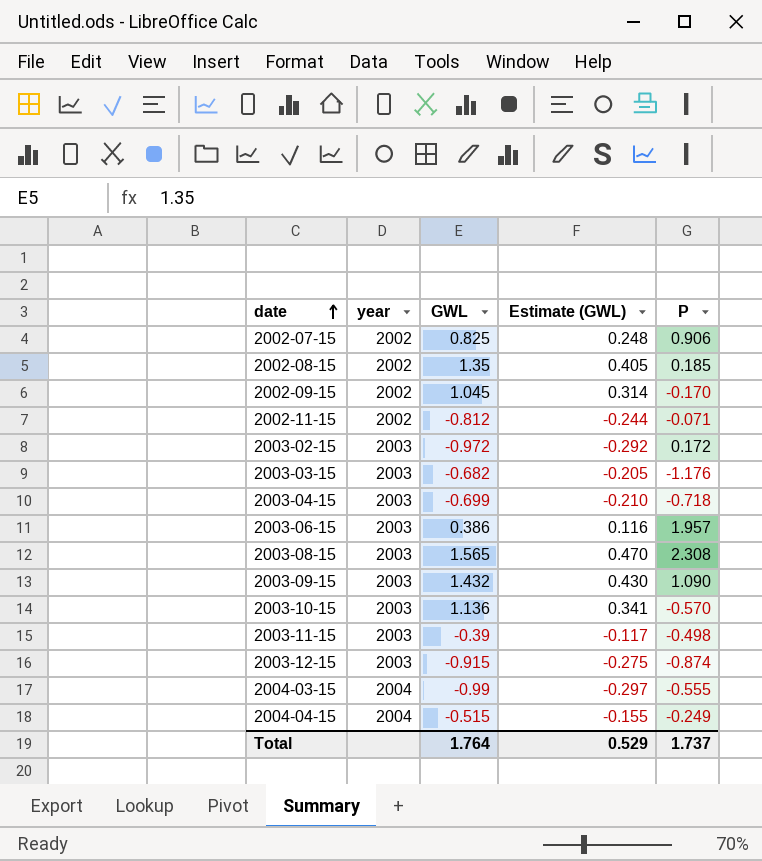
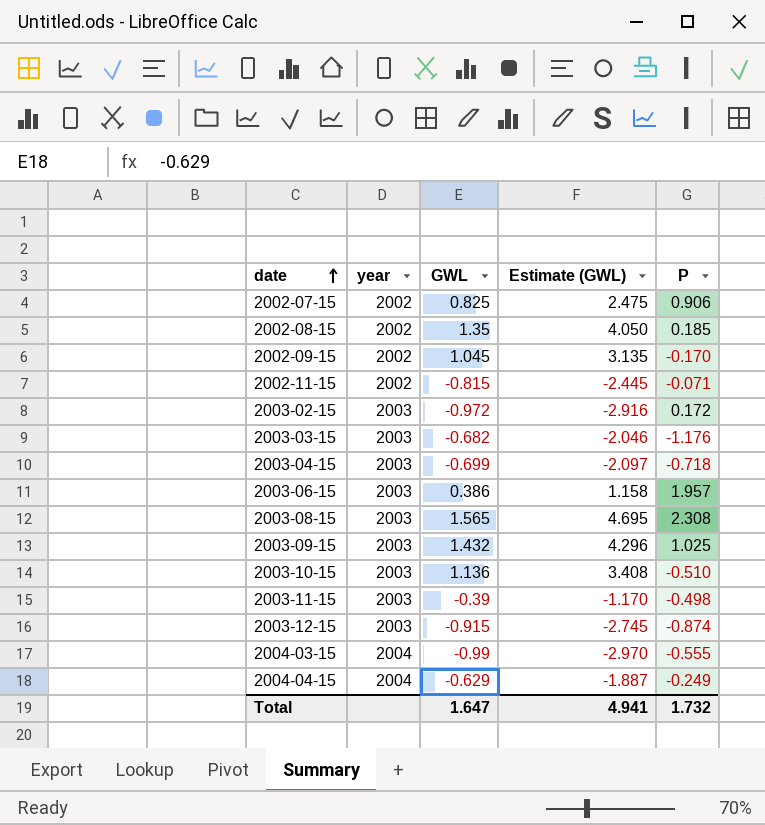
column Estimate (GWL) | formula: [GWL] * 0.3 -> [GWL] * 3
2002-11-15 | GWL: -0.812 -> -0.815
2003-09-15 | P: 1.090 -> 1.025
2003-10-15 | P: -0.570 -> -0.510
2004-04-15 | GWL: -0.515 -> -0.629
Total | GWL: 1.764 -> 1.647
Total | Estimate (GWL): 0.529 -> 4.941
Total | P: 1.737 -> 1.732

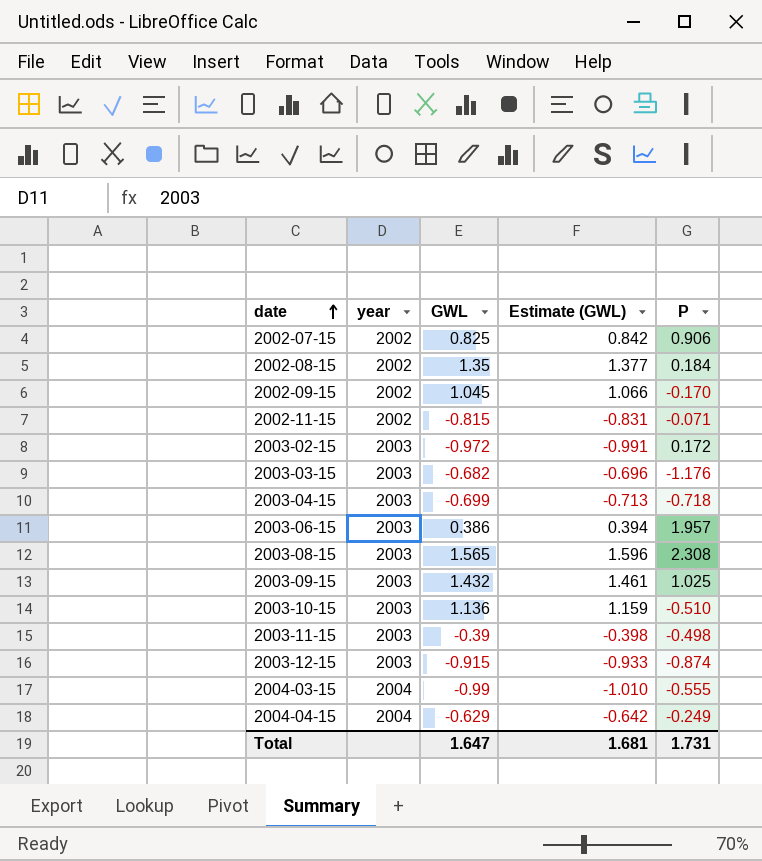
column Estimate (GWL) | formula: [GWL] * 3 -> [GWL] * 1.02
2002-08-15 | P: 0.185 -> 0.184
Total | Estimate (GWL): 4.941 -> 1.681
Total | P: 1.732 -> 1.731

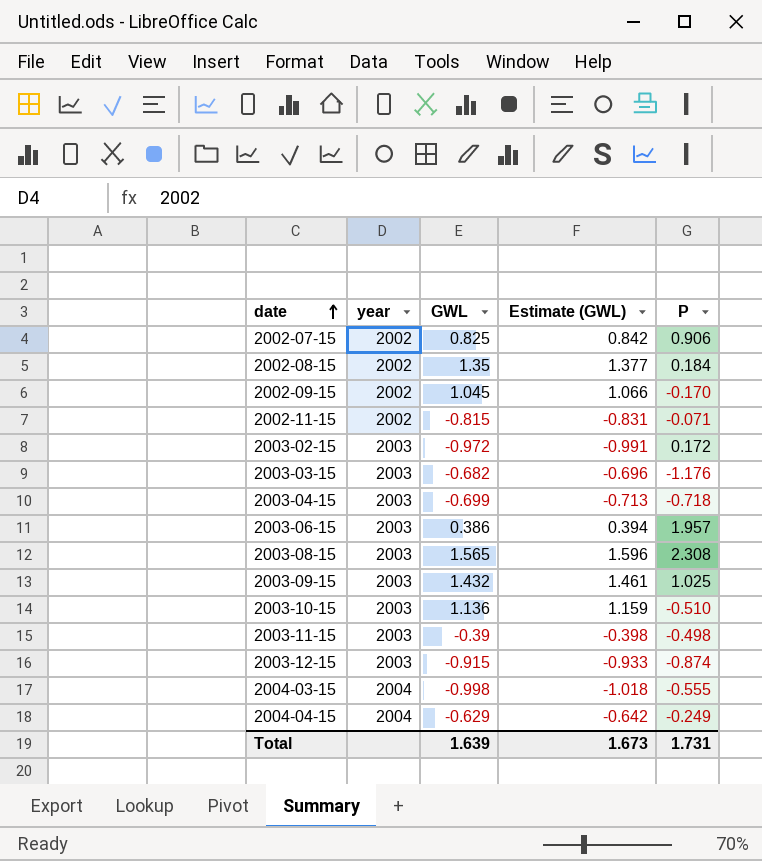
2004-03-15 | GWL: -0.99 -> -0.998
2004-03-15 | Estimate (GWL): -1.010 -> -1.018
Total | GWL: 1.647 -> 1.639
Total | Estimate (GWL): 1.681 -> 1.673

